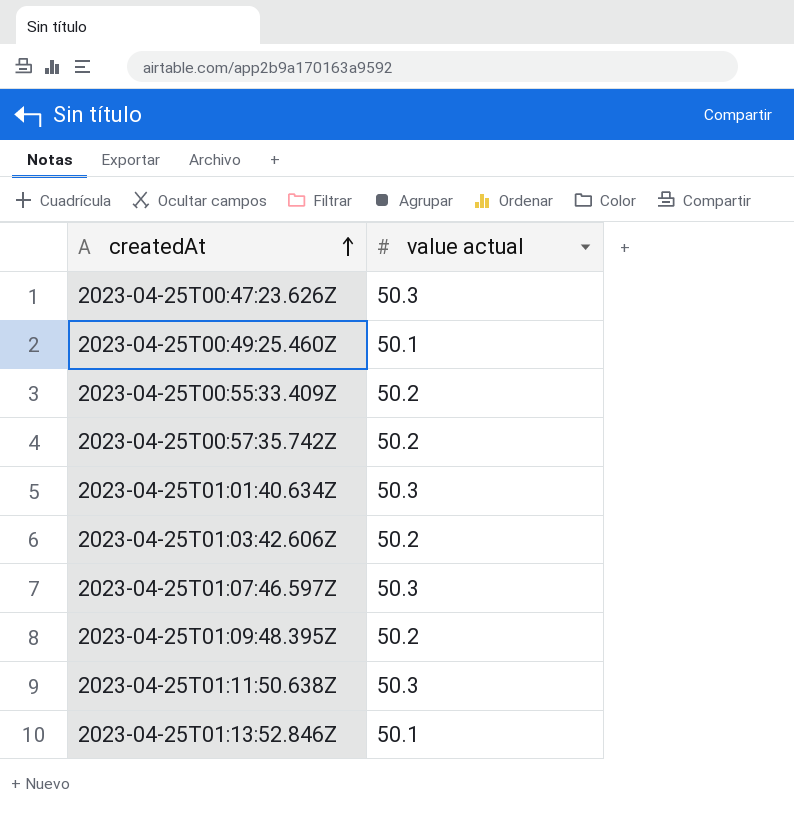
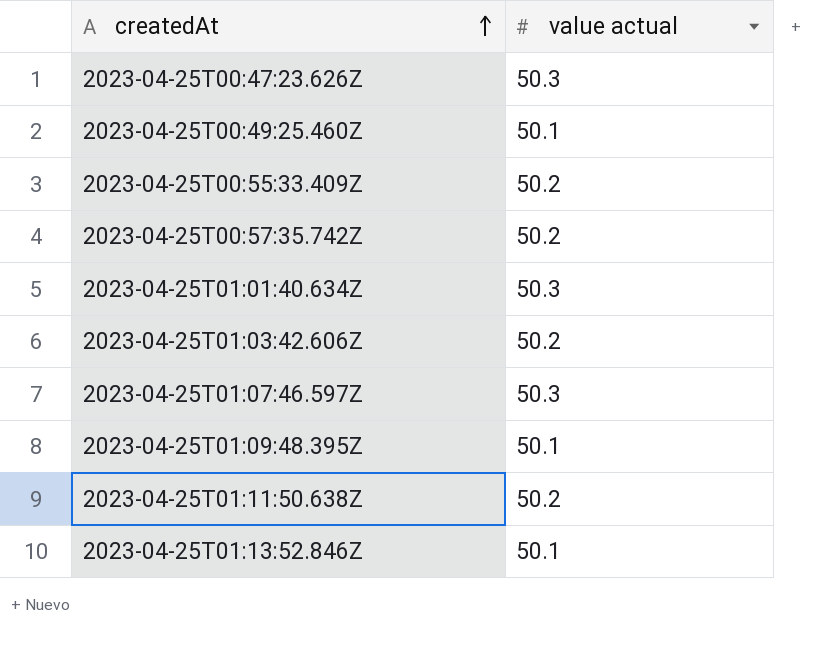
2023-04-25T01:09:48.395Z | value actual: 50.2 -> 50.1
2023-04-25T01:11:50.638Z | value actual: 50.3 -> 50.2

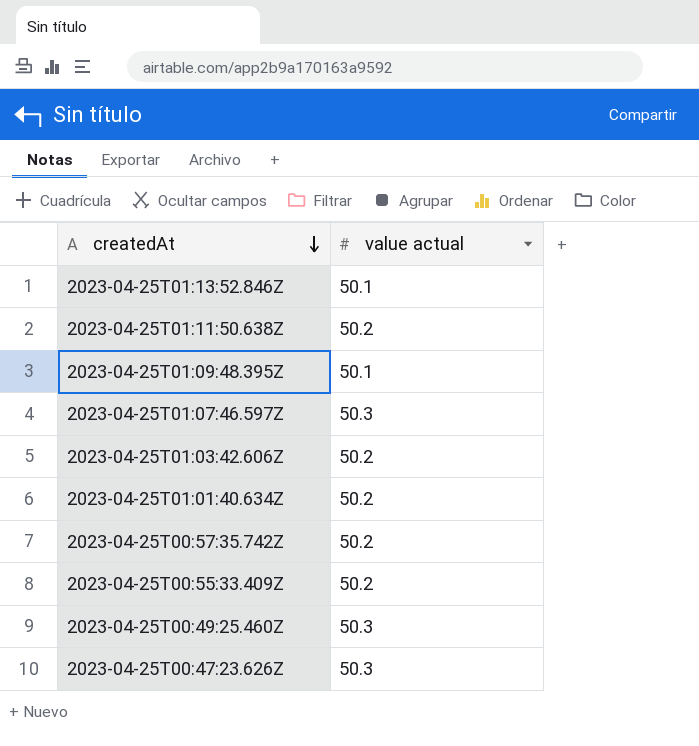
row order: createdAt ascending -> createdAt descending
2023-04-25T01:01:40.634Z | value actual: 50.3 -> 50.2
2023-04-25T00:49:25.460Z | value actual: 50.1 -> 50.3

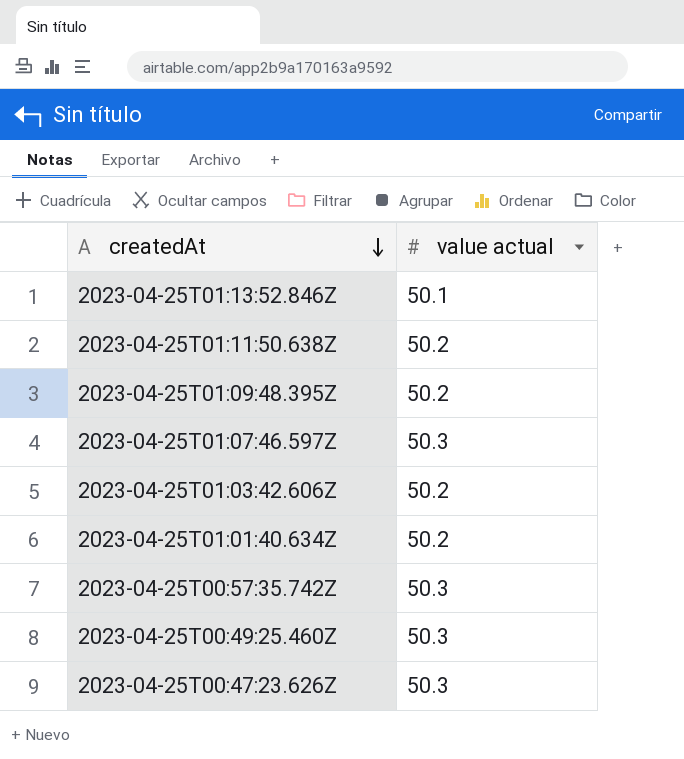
row 2023-04-25T00:55:33.409Z: 50.2 -> none
2023-04-25T01:09:48.395Z | value actual: 50.1 -> 50.2
2023-04-25T00:57:35.742Z | value actual: 50.2 -> 50.3

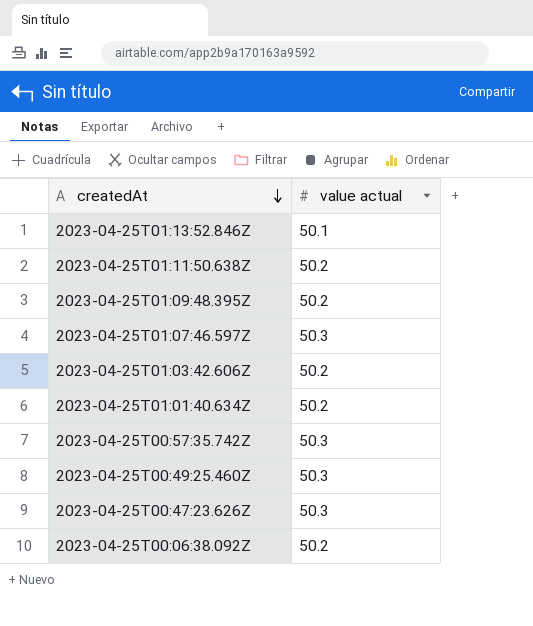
row 2023-04-25T00:06:38.092Z: none -> 50.2

